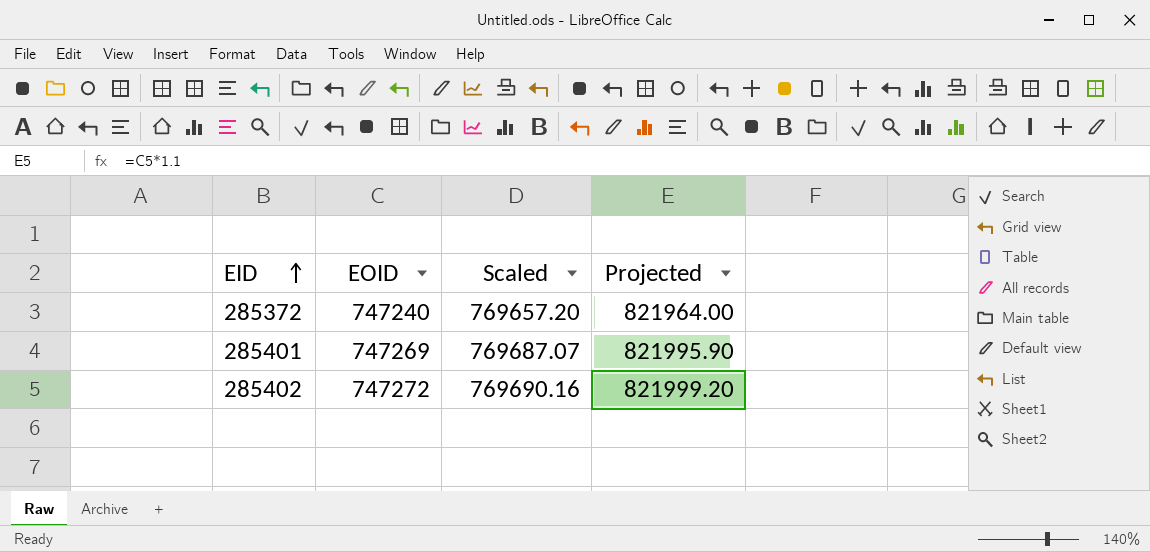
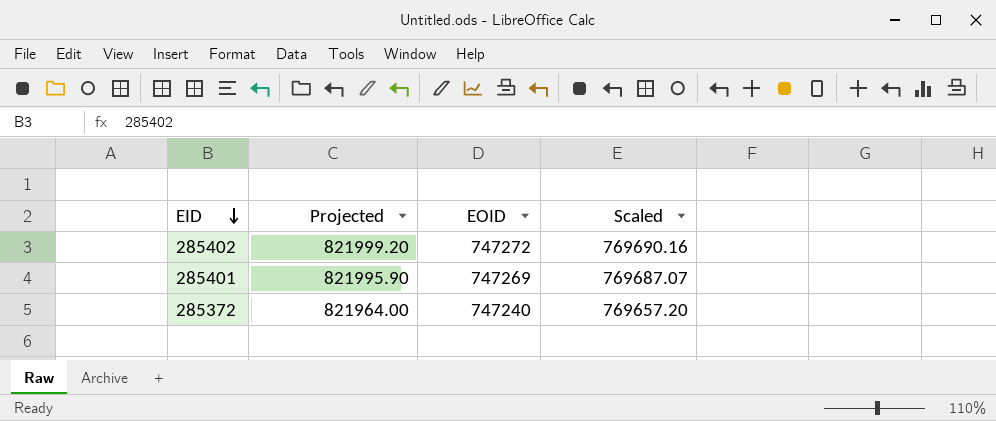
row order: EID ascending -> EID descending
column Projected | position: 4 -> 2

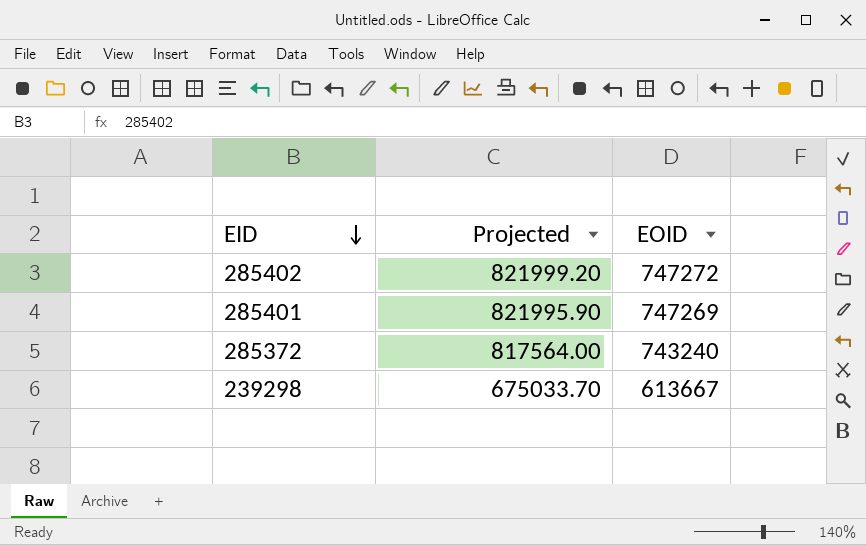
column Scaled | formula: [EOID] * 1.03 -> none
285372 | Projected: 821964.00 -> 817564.00
285372 | EOID: 747240 -> 743240
row 239298: none -> 675033.70 | 613667

